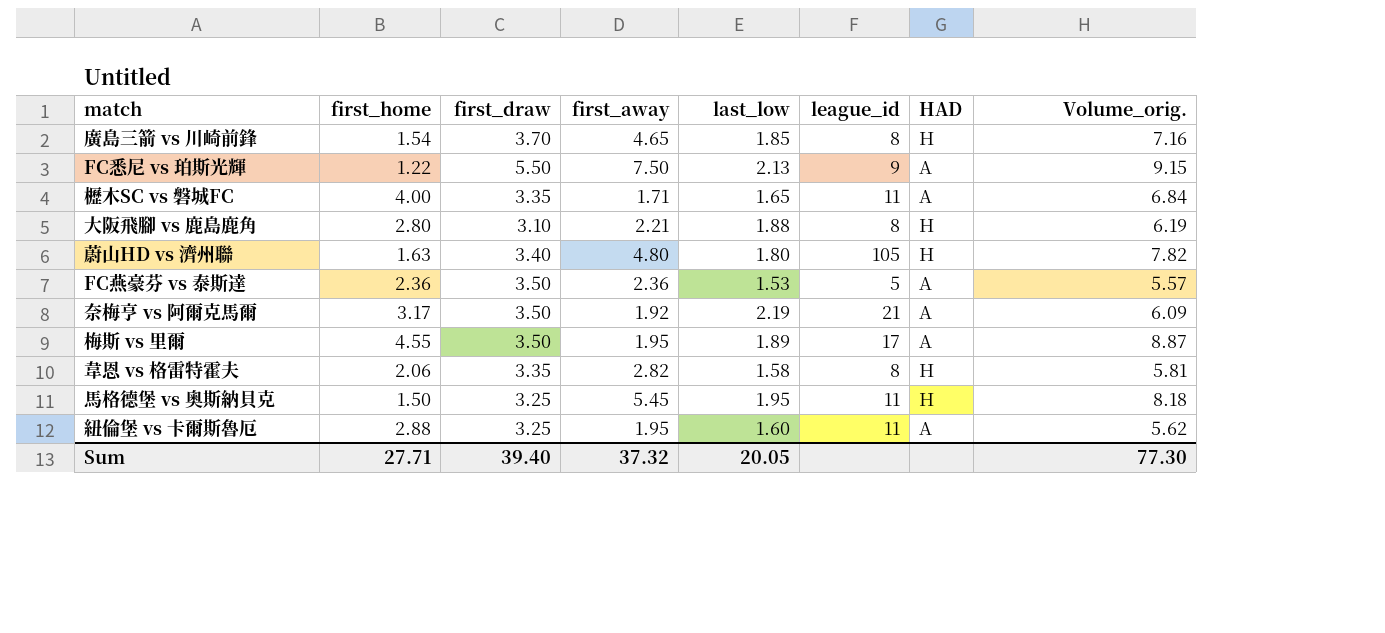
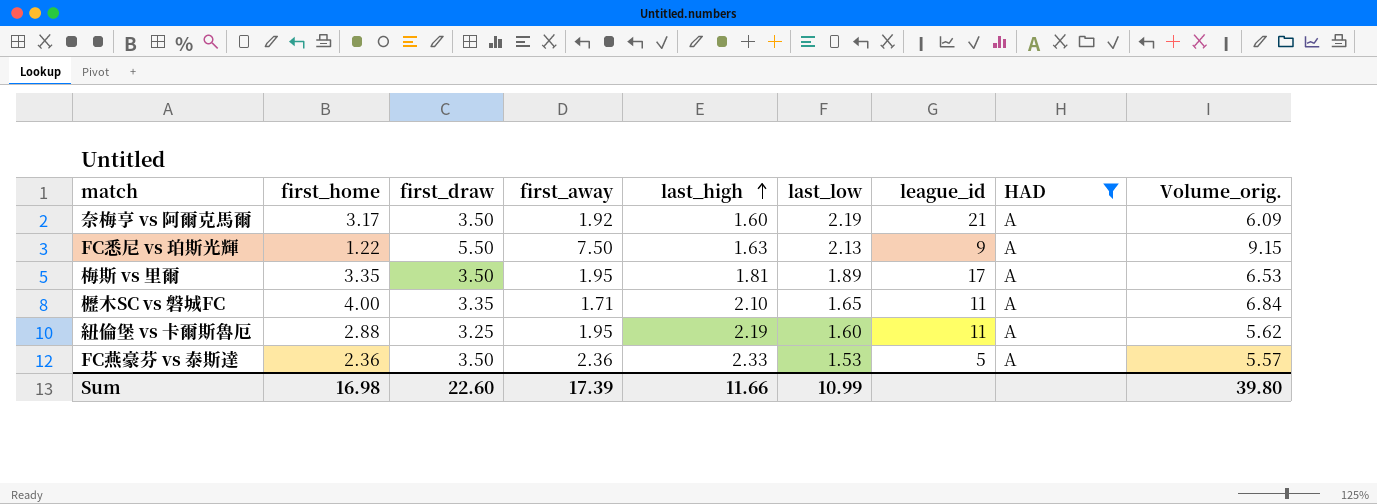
filter: none -> HAD = A
row order: none -> last_high ascending
column last_high | position: none -> 5
梅斯 vs 里爾 | first_home: 4.55 -> 3.35
梅斯 vs 里爾 | Volume_orig.: 8.87 -> 6.53
Sum | first_home: 27.71 -> 16.98
Sum | first_draw: 39.40 -> 22.60
Sum | first_away: 37.32 -> 17.39
Sum | last_low: 20.05 -> 10.99
Sum | Volume_orig.: 77.30 -> 39.80

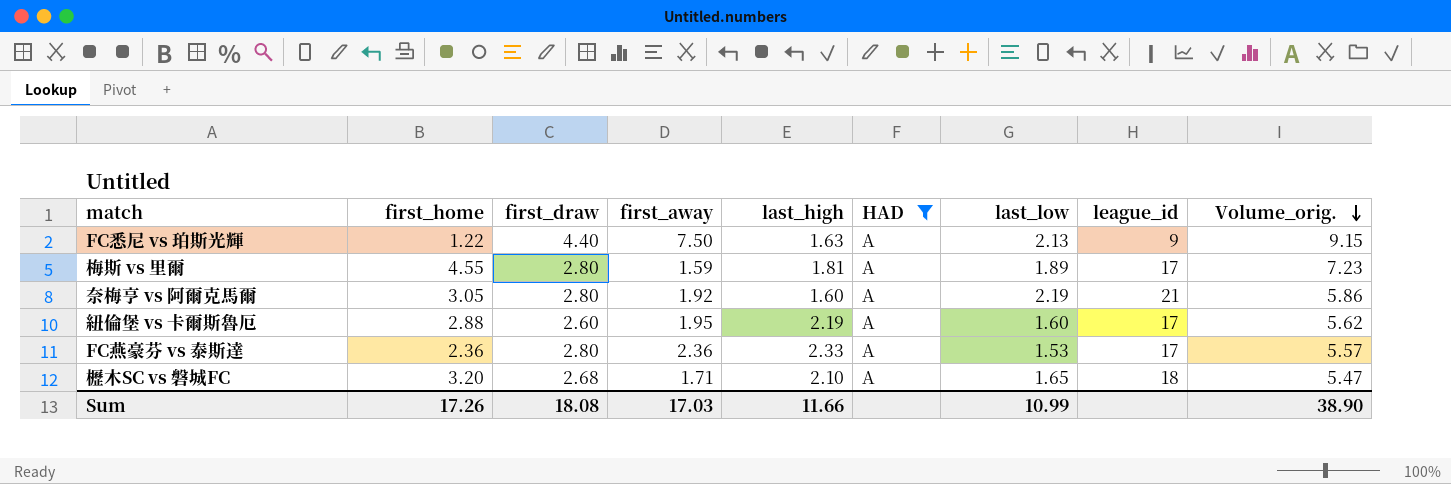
row order: last_high ascending -> Volume_orig. descending
column HAD | position: 8 -> 6
FC悉尼 vs 珀斯光輝 | first_draw: 5.50 -> 4.40
梅斯 vs 里爾 | first_home: 3.35 -> 4.55
梅斯 vs 里爾 | first_draw: 3.50 -> 2.80
梅斯 vs 里爾 | first_away: 1.95 -> 1.59
梅斯 vs 里爾 | Volume_orig.: 6.53 -> 7.23
奈梅亨 vs 阿爾克馬爾 | first_home: 3.17 -> 3.05
奈梅亨 vs 阿爾克馬爾 | first_draw: 3.50 -> 2.80
奈梅亨 vs 阿爾克馬爾 | Volume_orig.: 6.09 -> 5.86
紐倫堡 vs 卡爾斯魯厄 | first_draw: 3.25 -> 2.60
紐倫堡 vs 卡爾斯魯厄 | league_id: 11 -> 17
FC燕豪芬 vs 泰斯達 | first_draw: 3.50 -> 2.80
FC燕豪芬 vs 泰斯達 | league_id: 5 -> 17
櫪木SC vs 磐城FC | first_home: 4.00 -> 3.20
櫪木SC vs 磐城FC | first_draw: 3.35 -> 2.68
櫪木SC vs 磐城FC | league_id: 11 -> 18
櫪木SC vs 磐城FC | Volume_orig.: 6.84 -> 5.47
Sum | first_home: 16.98 -> 17.26
Sum | first_draw: 22.60 -> 18.08
Sum | first_away: 17.39 -> 17.03
Sum | Volume_orig.: 39.80 -> 38.90

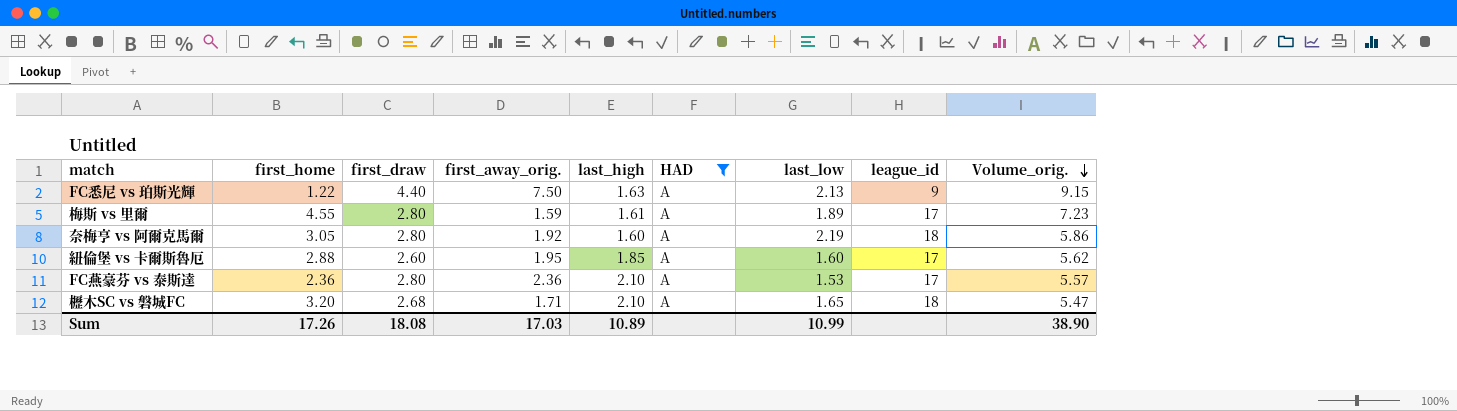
column name: first_away -> first_away_orig.
梅斯 vs 里爾 | last_high: 1.81 -> 1.61
奈梅亨 vs 阿爾克馬爾 | league_id: 21 -> 18
紐倫堡 vs 卡爾斯魯厄 | last_high: 2.19 -> 1.85
FC燕豪芬 vs 泰斯達 | last_high: 2.33 -> 2.10
Sum | last_high: 11.66 -> 10.89

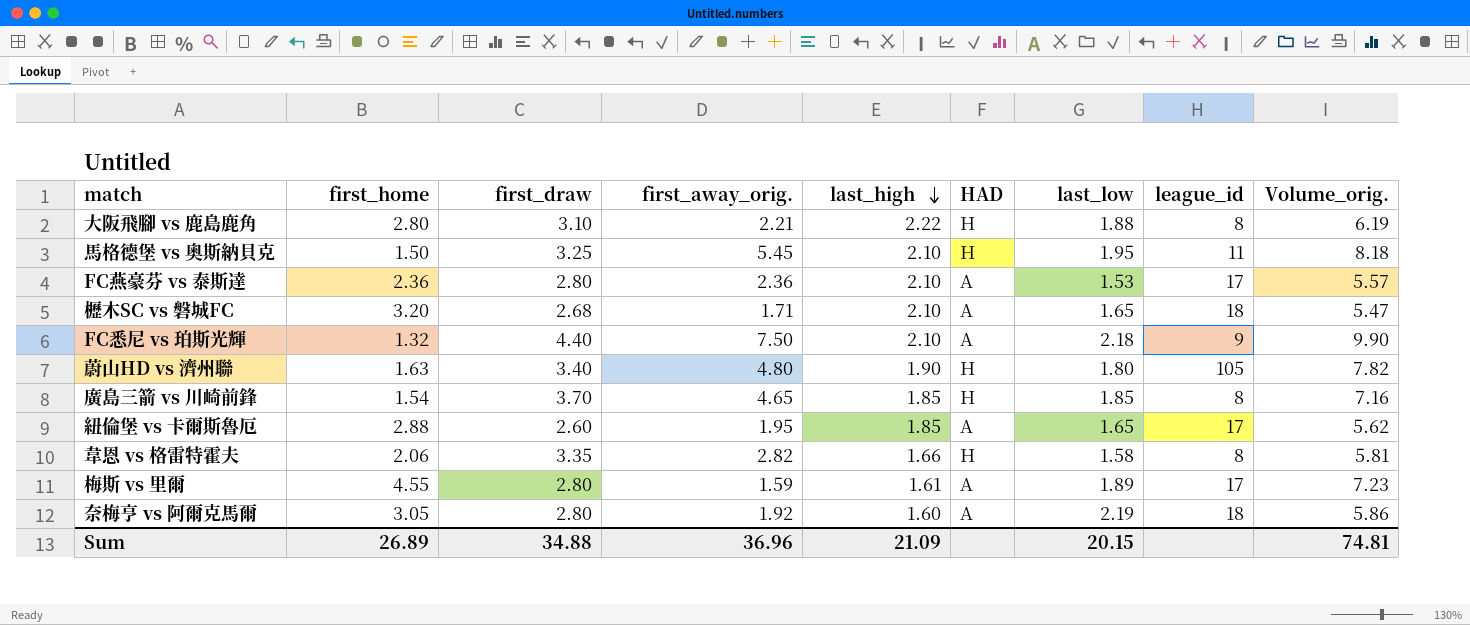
filter: HAD = A -> none
row order: Volume_orig. descending -> last_high descending
FC悉尼 vs 珀斯光輝 | first_home: 1.22 -> 1.32
FC悉尼 vs 珀斯光輝 | last_high: 1.63 -> 2.10
FC悉尼 vs 珀斯光輝 | last_low: 2.13 -> 2.18
FC悉尼 vs 珀斯光輝 | Volume_orig.: 9.15 -> 9.90
紐倫堡 vs 卡爾斯魯厄 | last_low: 1.60 -> 1.65
Sum | first_home: 17.26 -> 26.89
Sum | first_draw: 18.08 -> 34.88
Sum | first_away_orig.: 17.03 -> 36.96
Sum | last_high: 10.89 -> 21.09
Sum | last_low: 10.99 -> 20.15
Sum | Volume_orig.: 38.90 -> 74.81

